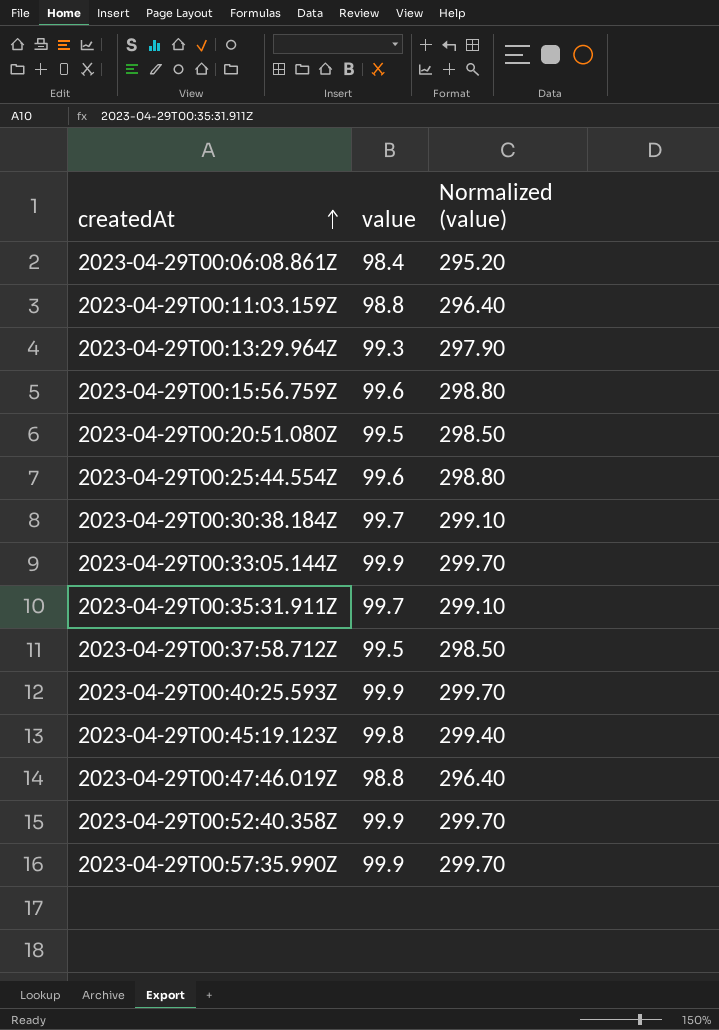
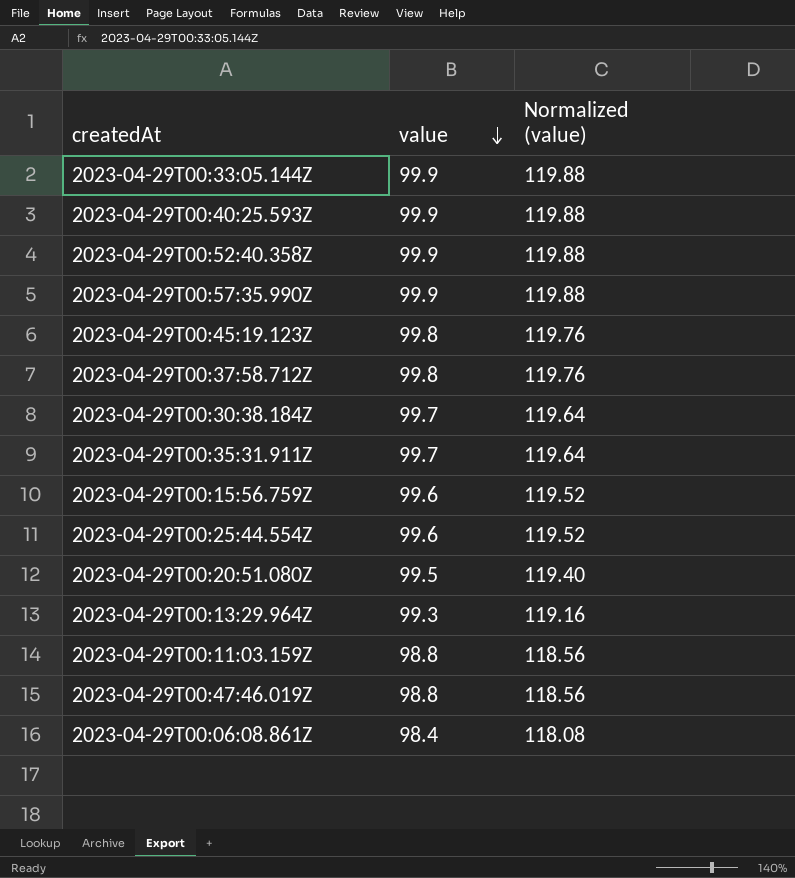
row order: createdAt ascending -> value descending
column Normalized (value) | formula: [value] * 3 -> [value] * 1.2
2023-04-29T00:37:58.712Z | value: 99.5 -> 99.8

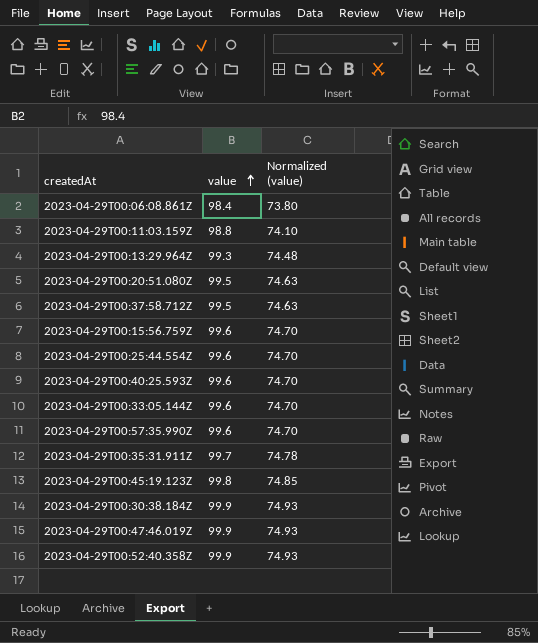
row order: value descending -> value ascending
column Normalized (value) | formula: [value] * 1.2 -> [value] * 0.75
2023-04-29T00:37:58.712Z | value: 99.8 -> 99.5
2023-04-29T00:40:25.593Z | value: 99.9 -> 99.6
2023-04-29T00:33:05.144Z | value: 99.9 -> 99.6
2023-04-29T00:57:35.990Z | value: 99.9 -> 99.6
2023-04-29T00:30:38.184Z | value: 99.7 -> 99.9
2023-04-29T00:47:46.019Z | value: 98.8 -> 99.9

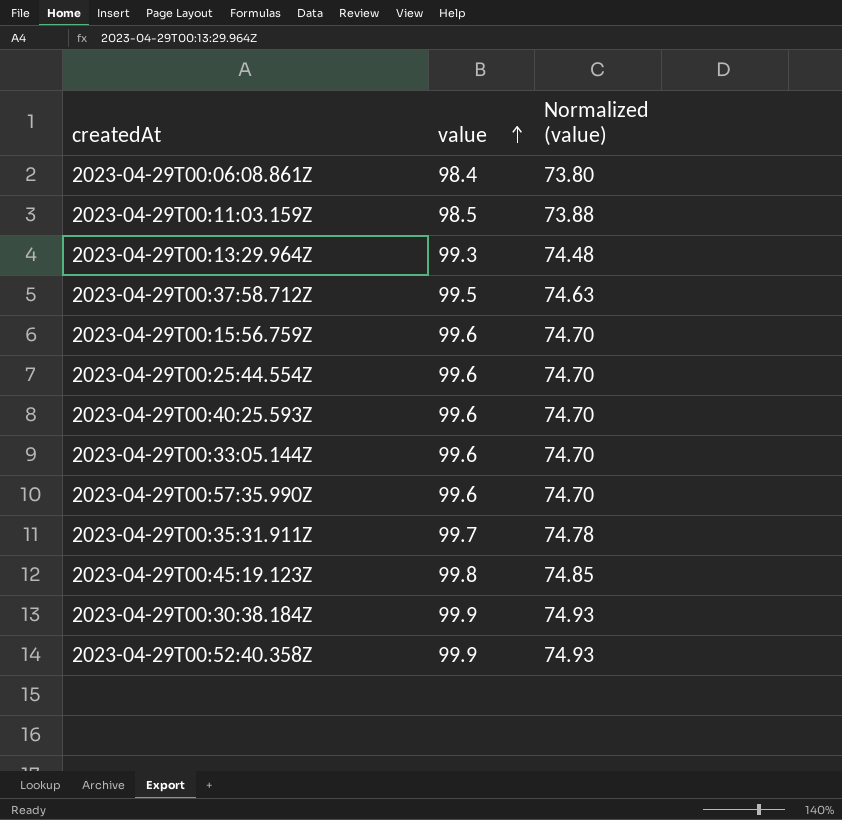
row 2023-04-29T00:20:51.080Z: 99.5 | 74.63 -> none
row 2023-04-29T00:47:46.019Z: 99.9 | 74.93 -> none
2023-04-29T00:11:03.159Z | value: 98.8 -> 98.5
2023-04-29T00:11:03.159Z | Normalized (value): 74.10 -> 73.88

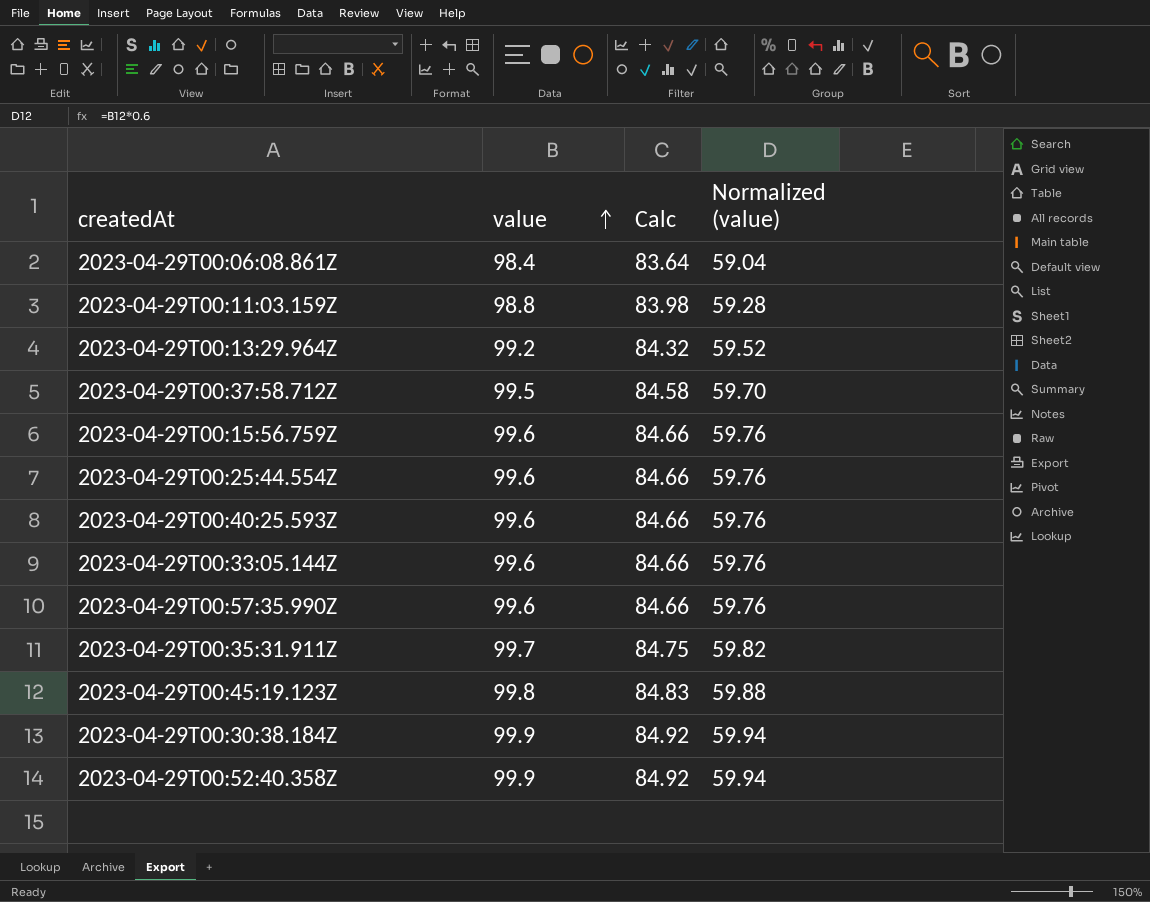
column Calc | formula: none -> [value] * 0.85
column Normalized (value) | formula: [value] * 0.75 -> [value] * 0.6
2023-04-29T00:11:03.159Z | value: 98.5 -> 98.8
2023-04-29T00:13:29.964Z | value: 99.3 -> 99.2

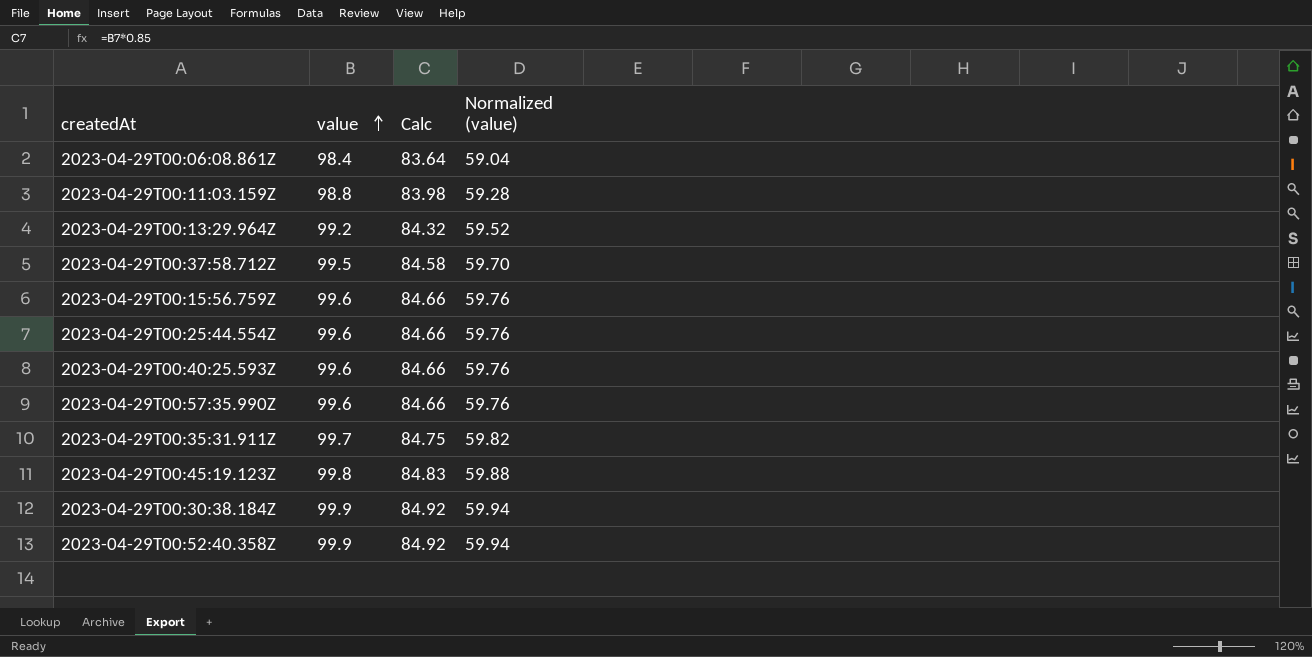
row 2023-04-29T00:33:05.144Z: 99.6 | 84.66 | 59.76 -> none

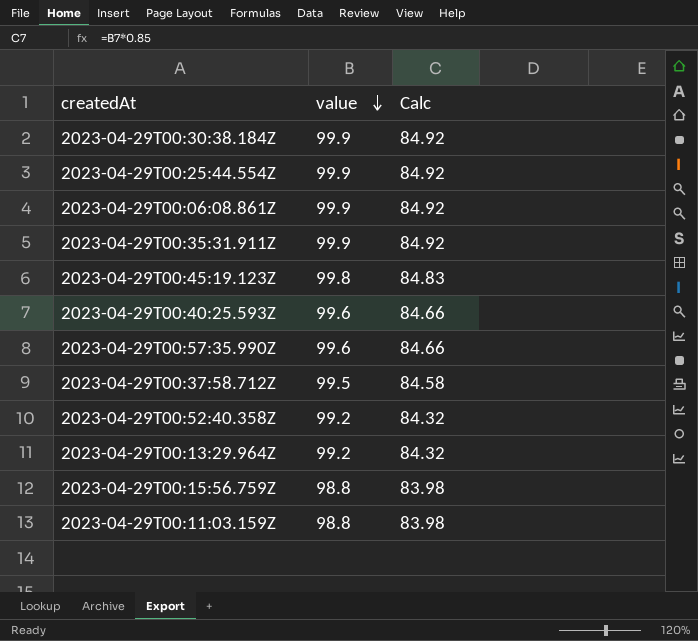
row order: value ascending -> value descending
column Normalized (value) | formula: [value] * 0.6 -> none
2023-04-29T00:25:44.554Z | value: 99.6 -> 99.9
2023-04-29T00:25:44.554Z | Calc: 84.66 -> 84.92
2023-04-29T00:06:08.861Z | value: 98.4 -> 99.9
2023-04-29T00:06:08.861Z | Calc: 83.64 -> 84.92
2023-04-29T00:35:31.911Z | value: 99.7 -> 99.9
2023-04-29T00:35:31.911Z | Calc: 84.75 -> 84.92
2023-04-29T00:52:40.358Z | value: 99.9 -> 99.2
2023-04-29T00:52:40.358Z | Calc: 84.92 -> 84.32
2023-04-29T00:15:56.759Z | value: 99.6 -> 98.8
2023-04-29T00:15:56.759Z | Calc: 84.66 -> 83.98

